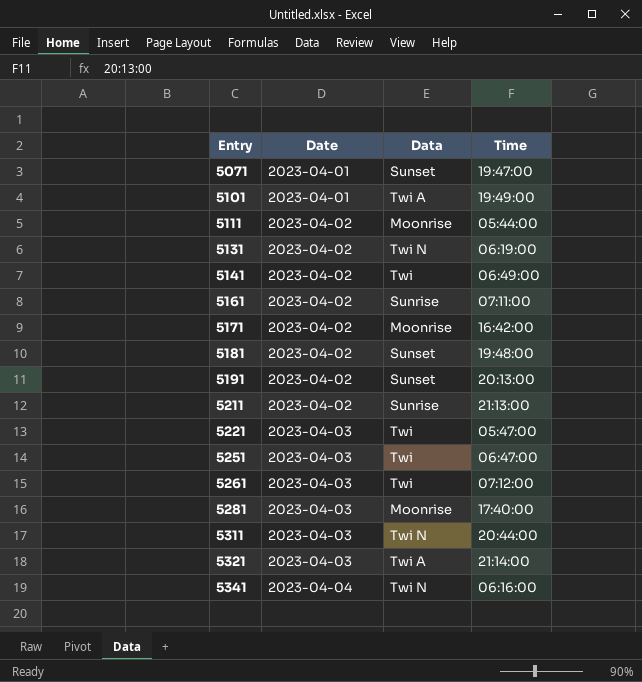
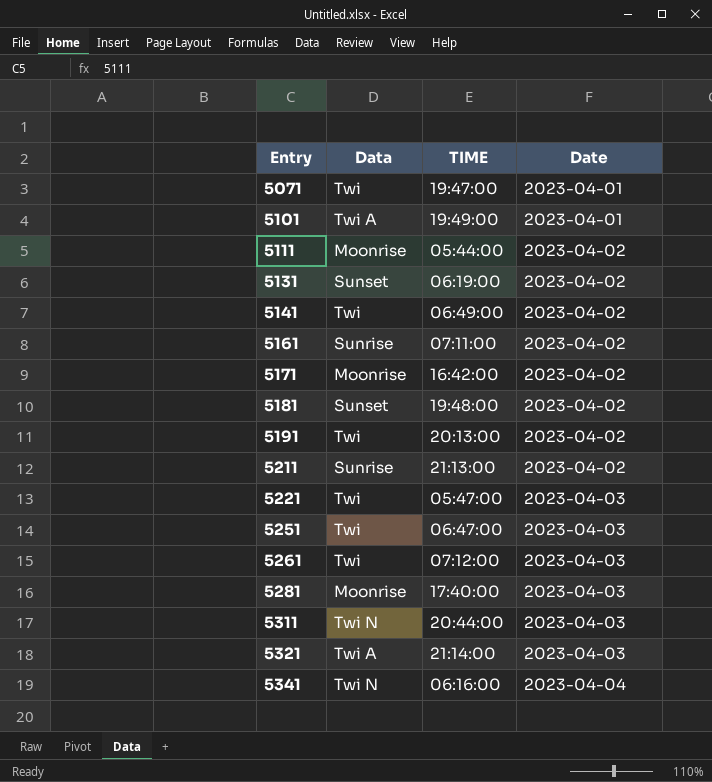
column name: Time -> TIME
column Date | position: 2 -> 4
5071 | Data: Sunset -> Twi
5131 | Data: Twi N -> Sunset
5191 | Data: Sunset -> Twi

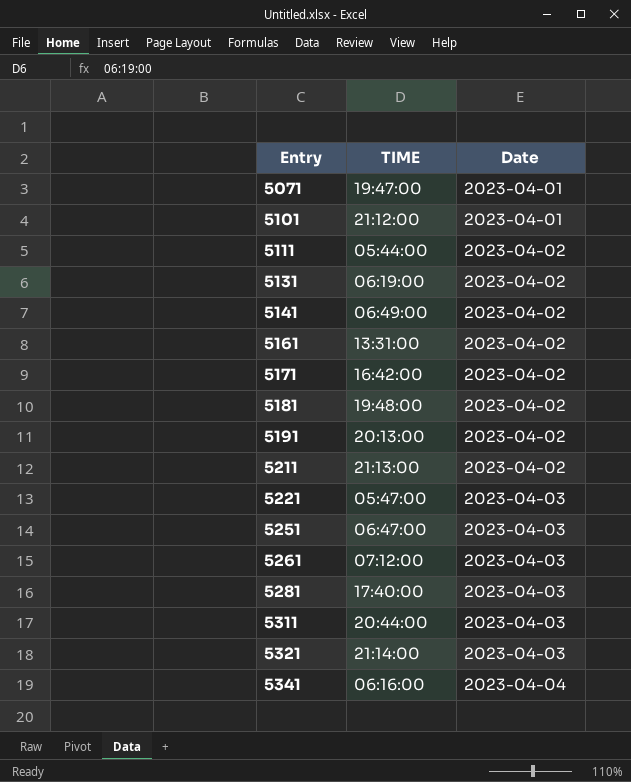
column Data | position: 2 -> none
5101 | TIME: 19:49:00 -> 21:12:00
5161 | TIME: 07:11:00 -> 13:31:00

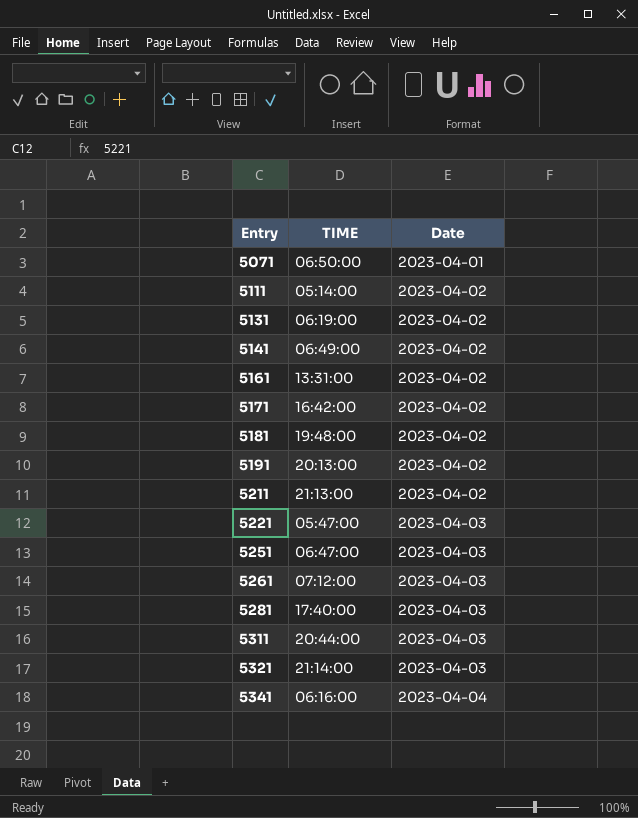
row 5101: 21:12:00 | 2023-04-01 -> none
5071 | TIME: 19:47:00 -> 06:50:00
5111 | TIME: 05:44:00 -> 05:14:00

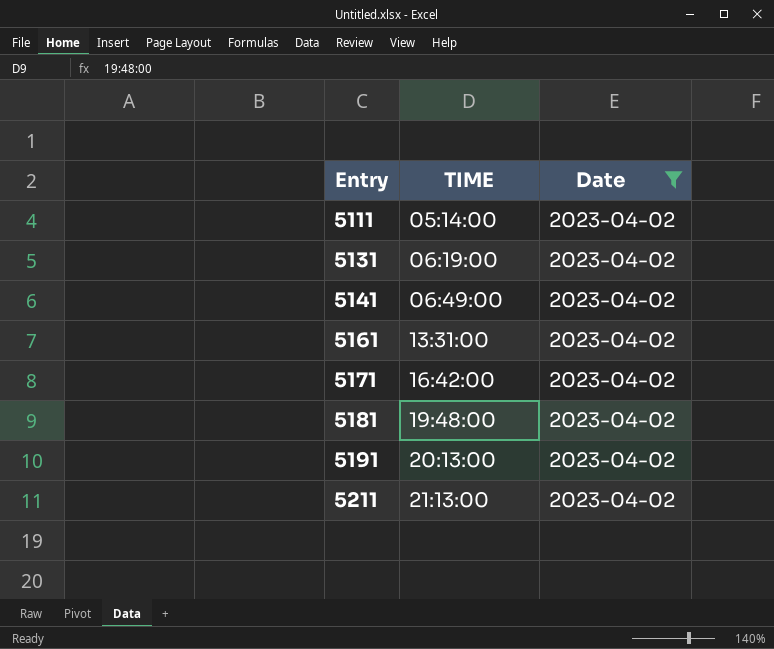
filter: none -> Date = 2023-04-02

